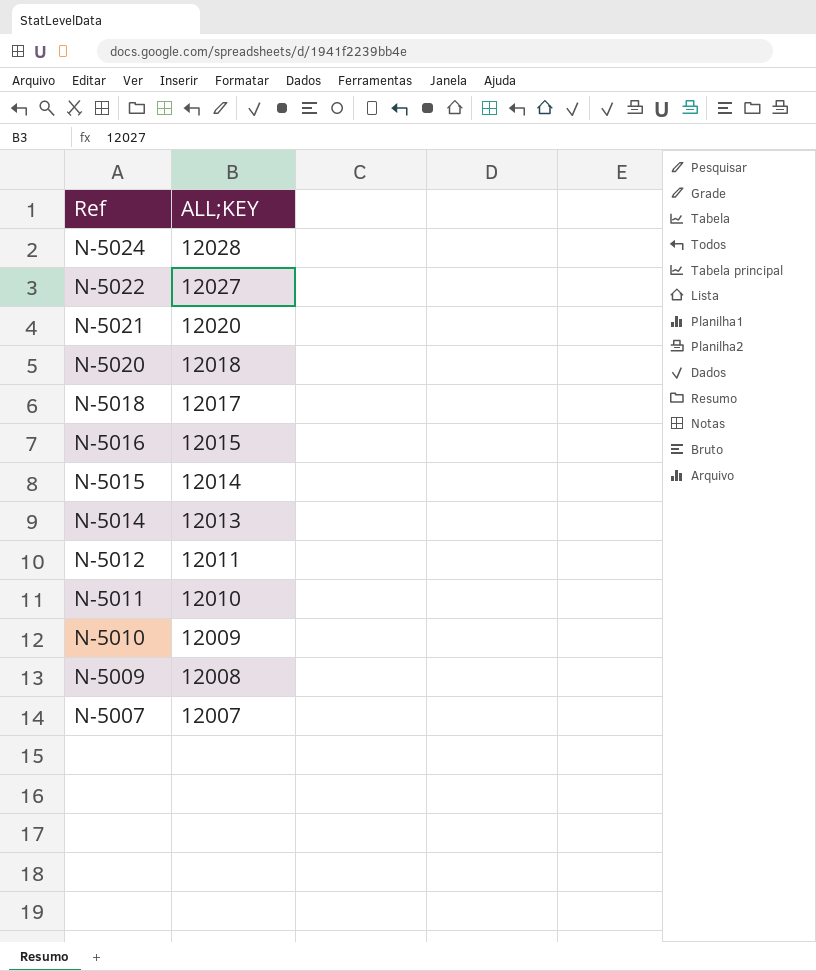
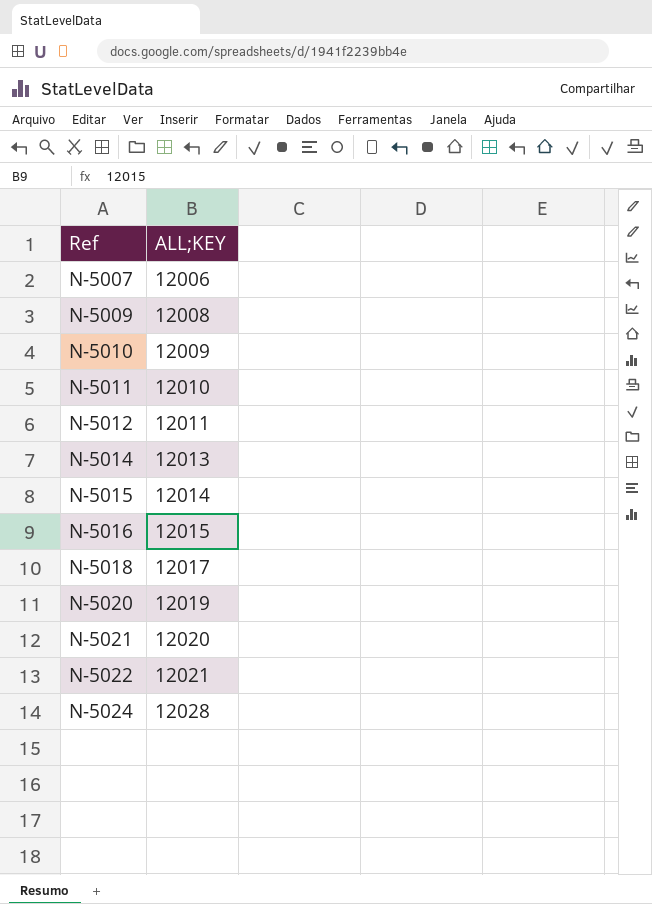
row order: Ref descending -> Ref ascending
N-5007 | ALL;KEY: 12007 -> 12006
N-5020 | ALL;KEY: 12018 -> 12019
N-5022 | ALL;KEY: 12027 -> 12021

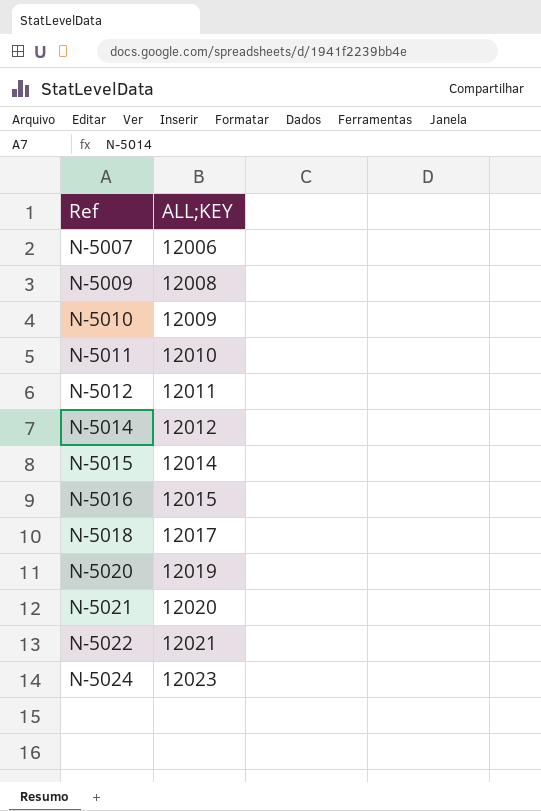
N-5014 | ALL;KEY: 12013 -> 12012
N-5024 | ALL;KEY: 12028 -> 12023

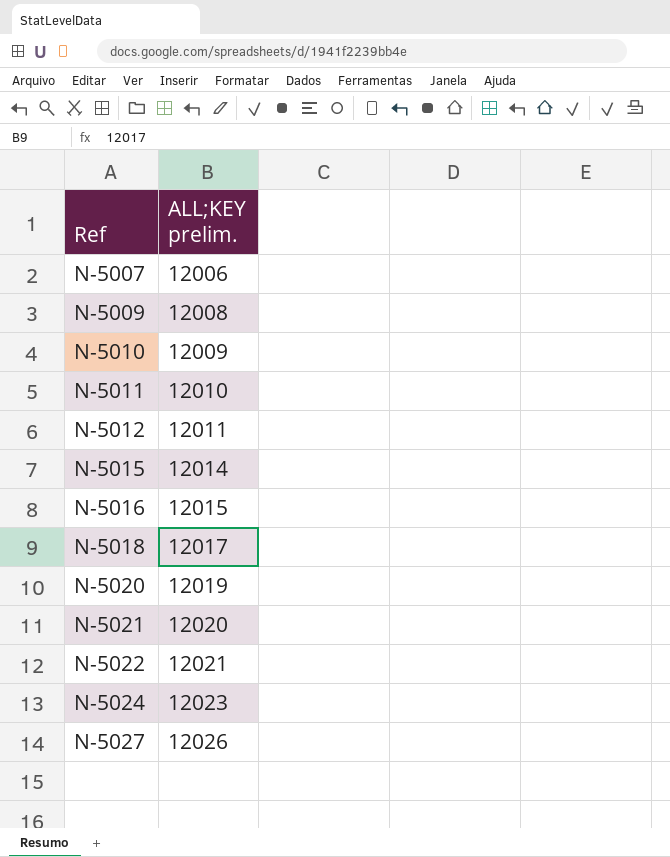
column name: ALL;KEY -> ALL;KEY prelim.
row N-5014: 12012 -> none
row N-5027: none -> 12026

